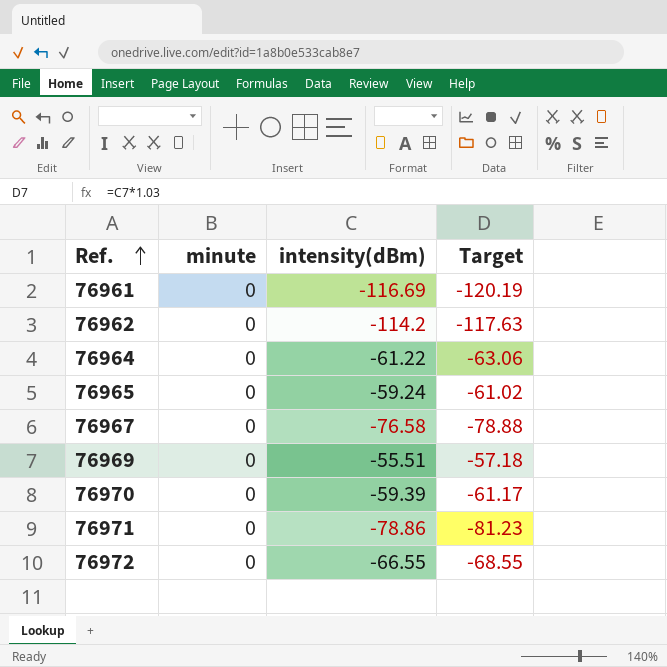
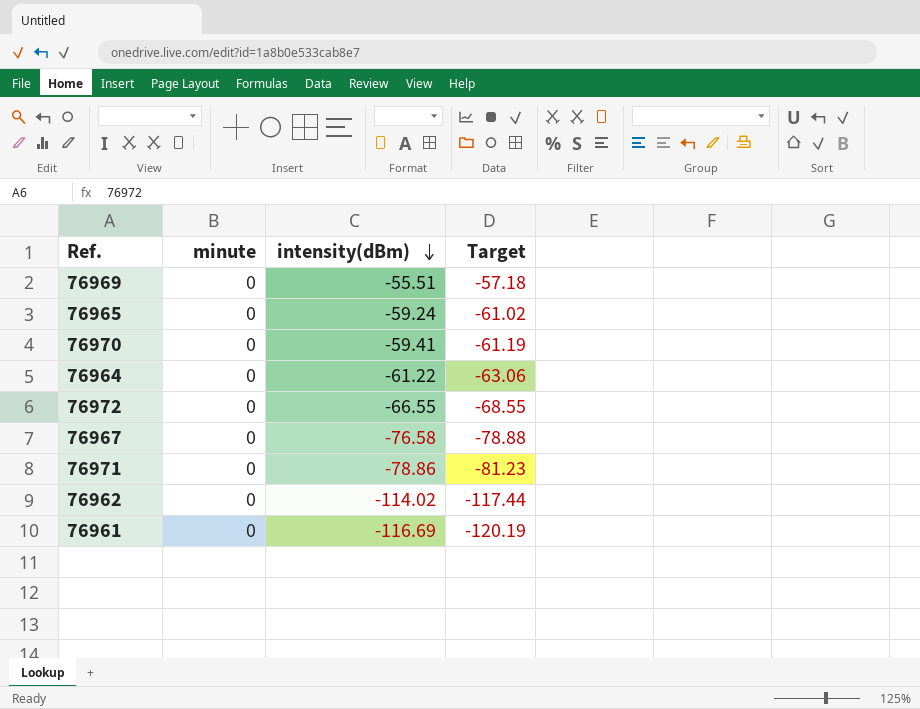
row order: Ref. ascending -> intensity(dBm) descending
76970 | intensity(dBm): -59.39 -> -59.41
76970 | Target: -61.17 -> -61.19
76962 | intensity(dBm): -114.2 -> -114.02
76962 | Target: -117.63 -> -117.44

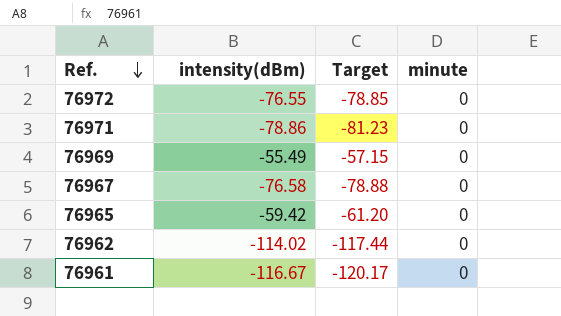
row order: intensity(dBm) descending -> Ref. descending
column minute | position: 2 -> 4
row 76970: 0 | -59.41 | -61.19 -> none
row 76964: 0 | -61.22 | -63.06 -> none
76972 | intensity(dBm): -66.55 -> -76.55
76972 | Target: -68.55 -> -78.85
76969 | intensity(dBm): -55.51 -> -55.49
76969 | Target: -57.18 -> -57.15
76965 | intensity(dBm): -59.24 -> -59.42
76965 | Target: -61.02 -> -61.20
76961 | intensity(dBm): -116.69 -> -116.67
76961 | Target: -120.19 -> -120.17

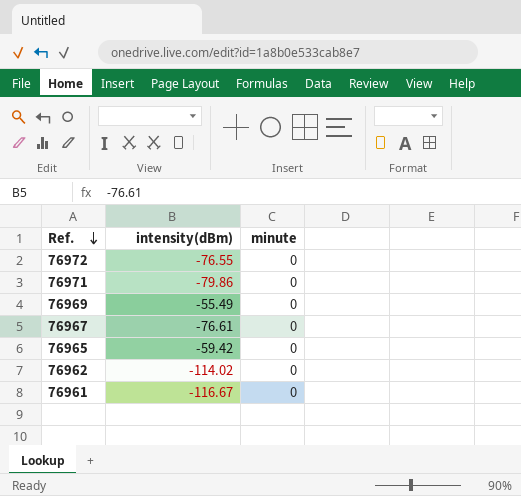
column Target | formula: [intensity(dBm)] * 1.03 -> none
76971 | intensity(dBm): -78.86 -> -79.86
76967 | intensity(dBm): -76.58 -> -76.61

